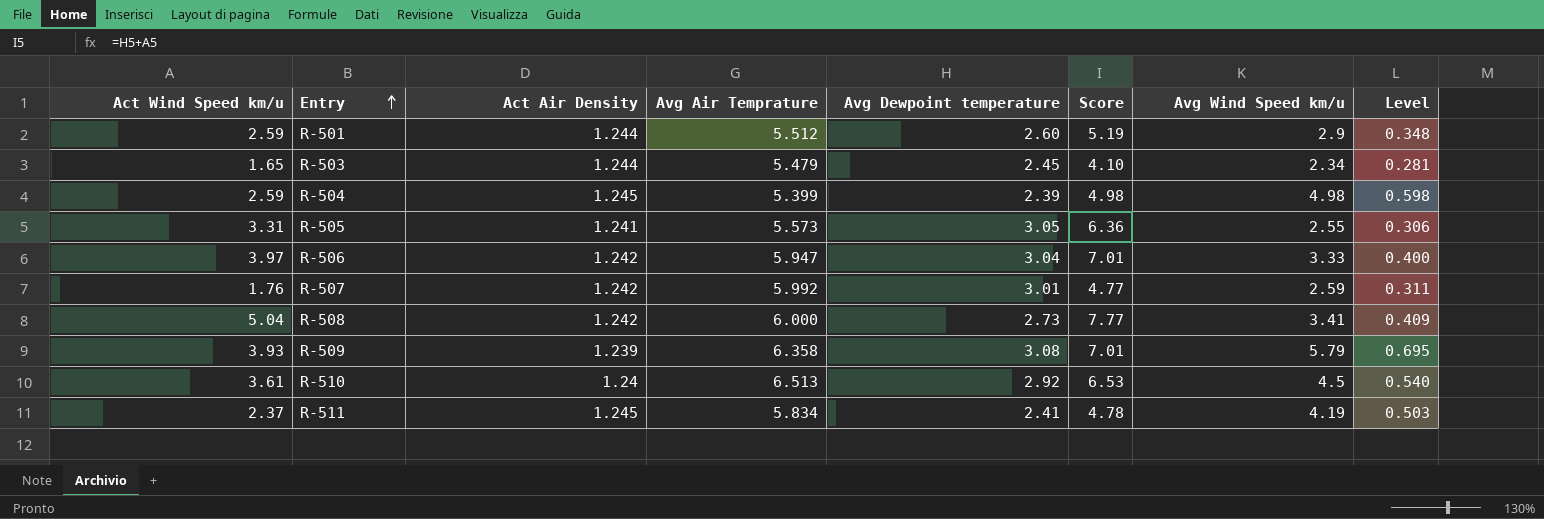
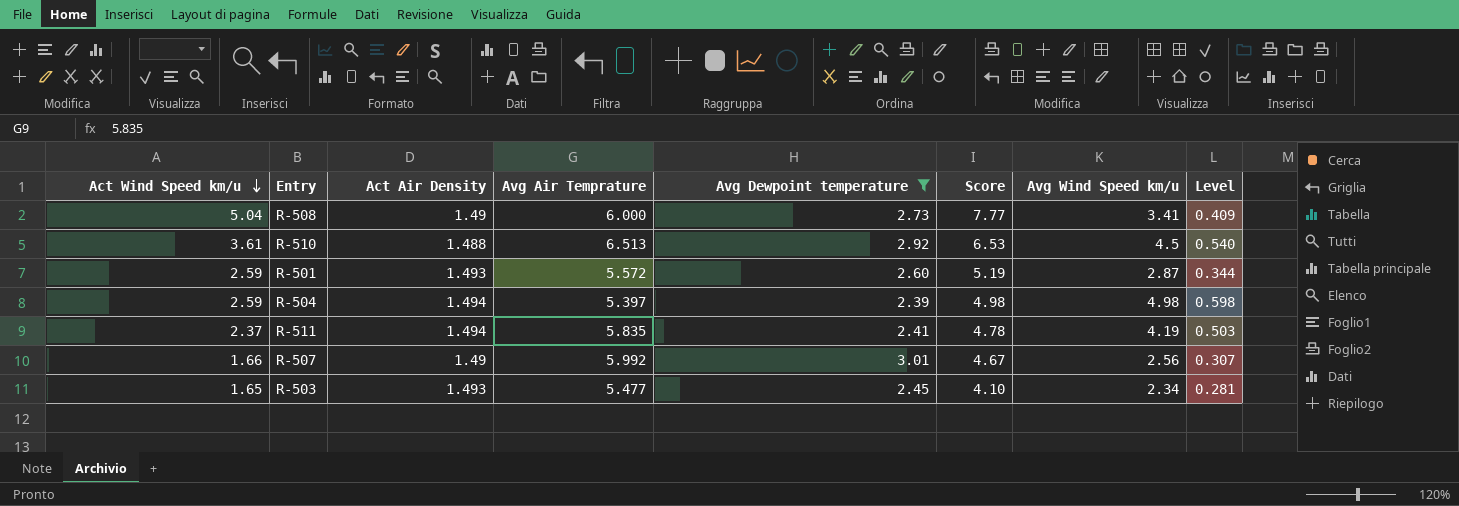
filter: none -> Avg Dewpoint temperature <= 3.01
row order: Entry ascending -> Act Wind Speed km/u descending
R-508 | Act Air Density: 1.242 -> 1.49
R-510 | Act Air Density: 1.24 -> 1.488
R-501 | Act Air Density: 1.244 -> 1.493
R-501 | Avg Air Temprature: 5.512 -> 5.572
R-501 | Avg Wind Speed km/u: 2.9 -> 2.87
R-501 | Level: 0.348 -> 0.344
R-504 | Act Air Density: 1.245 -> 1.494
R-504 | Avg Air Temprature: 5.399 -> 5.397
R-511 | Act Air Density: 1.245 -> 1.494
R-511 | Avg Air Temprature: 5.834 -> 5.835
R-507 | Act Wind Speed km/u: 1.76 -> 1.66
R-507 | Act Air Density: 1.242 -> 1.49
R-507 | Score: 4.77 -> 4.67
R-507 | Avg Wind Speed km/u: 2.59 -> 2.56
R-507 | Level: 0.311 -> 0.307
R-503 | Act Air Density: 1.244 -> 1.493
R-503 | Avg Air Temprature: 5.479 -> 5.477

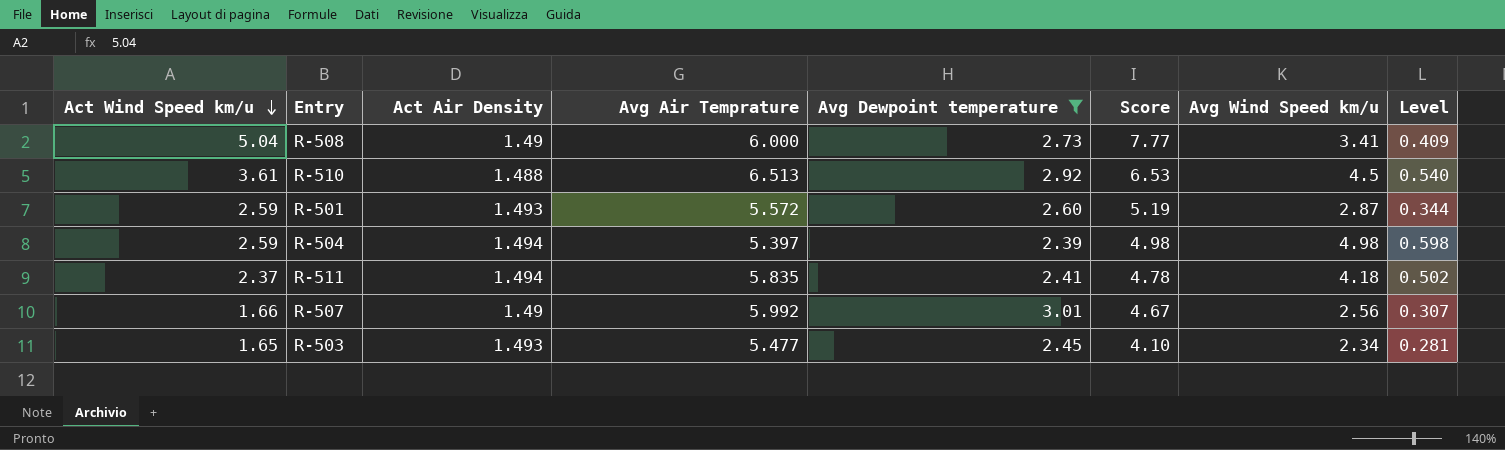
R-511 | Avg Wind Speed km/u: 4.19 -> 4.18
R-511 | Level: 0.503 -> 0.502

